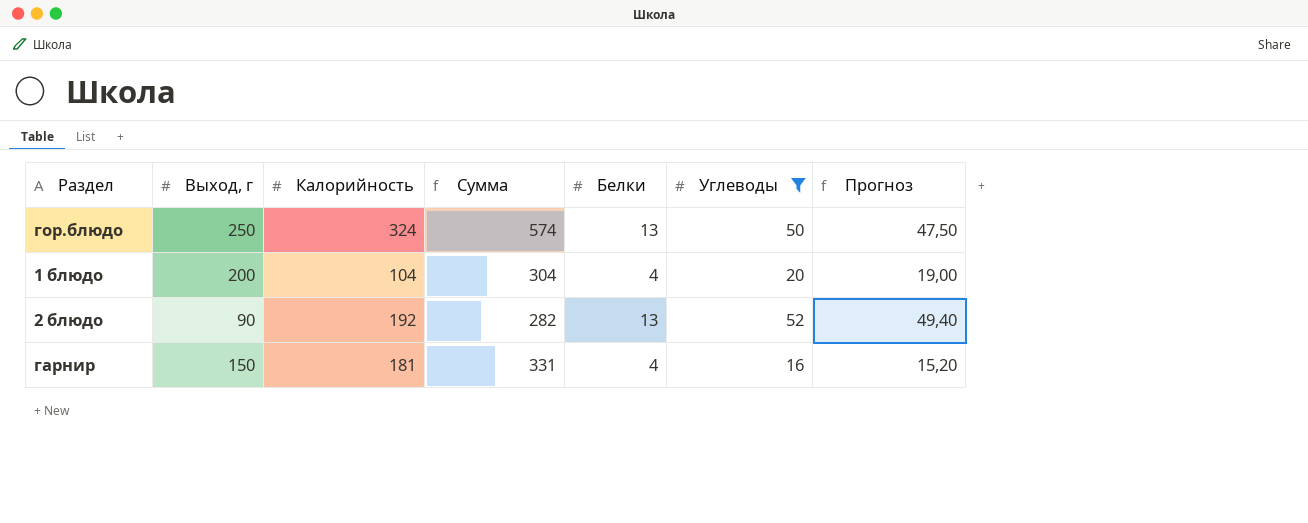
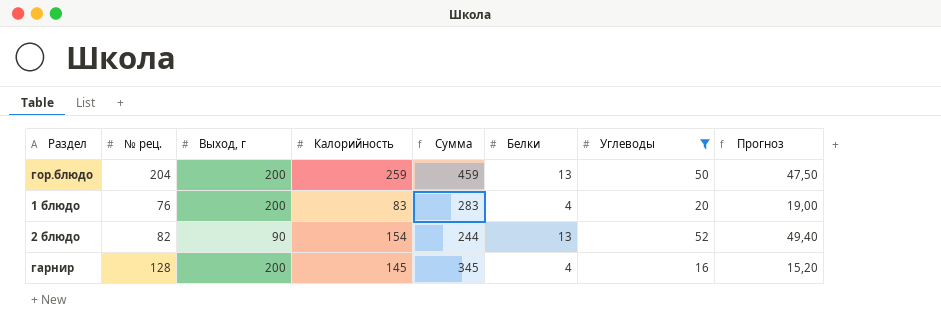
column № рец. | position: none -> 2
гор.блюдо | Выход, г: 250 -> 200
гор.блюдо | Калорийность: 324 -> 259
гор.блюдо | Сумма: 574 -> 459
1 блюдо | Калорийность: 104 -> 83
1 блюдо | Сумма: 304 -> 283
2 блюдо | Калорийность: 192 -> 154
2 блюдо | Сумма: 282 -> 244
гарнир | Выход, г: 150 -> 200
гарнир | Калорийность: 181 -> 145
гарнир | Сумма: 331 -> 345

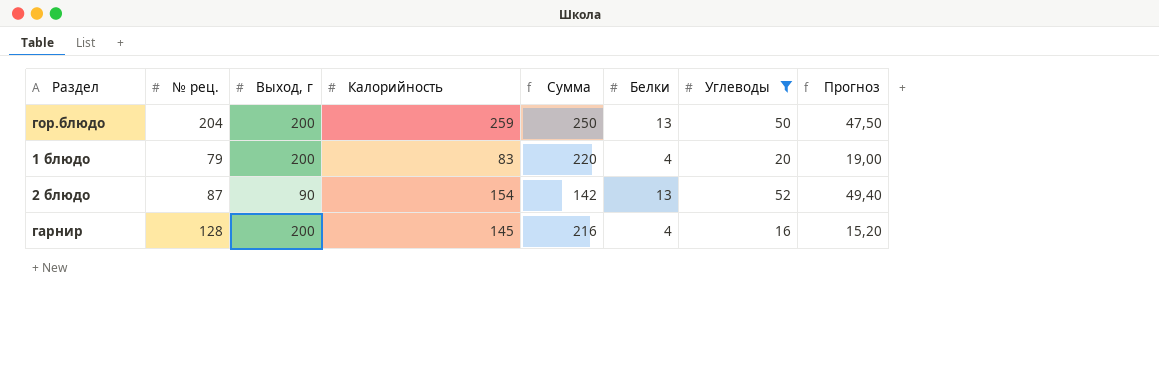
column Сумма | formula: [Выход, г] + [Калорийность] -> [Выход, г] + [Углеводы]
1 блюдо | № рец.: 76 -> 79
2 блюдо | № рец.: 82 -> 87

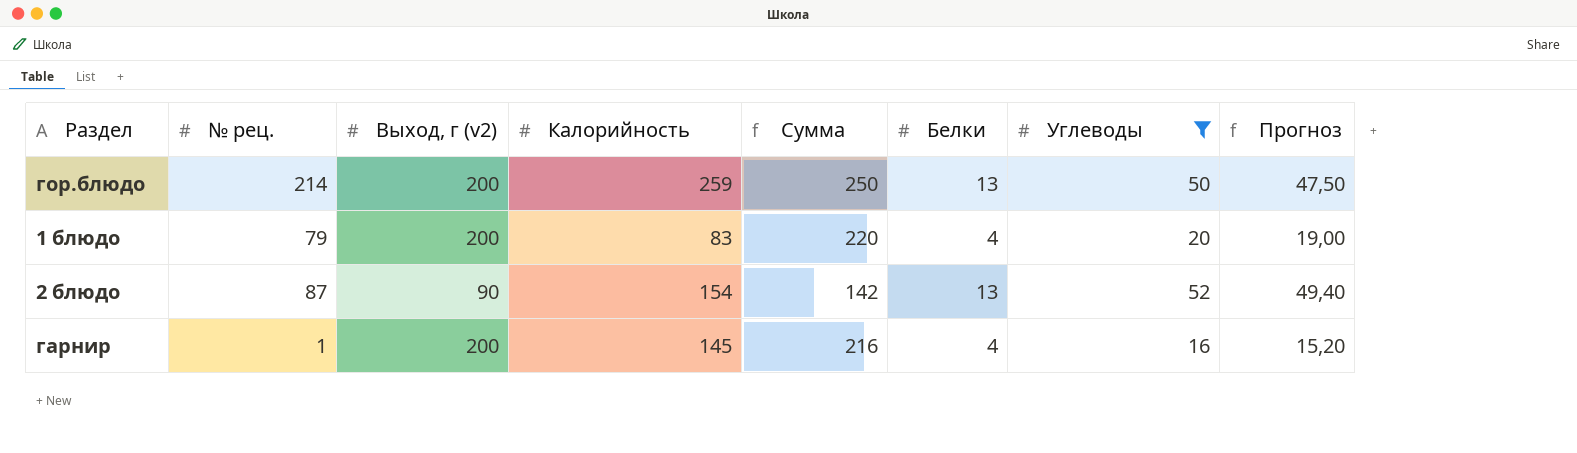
column name: Выход, г -> Выход, г (v2)
гор.блюдо | № рец.: 204 -> 214
гарнир | № рец.: 128 -> 1

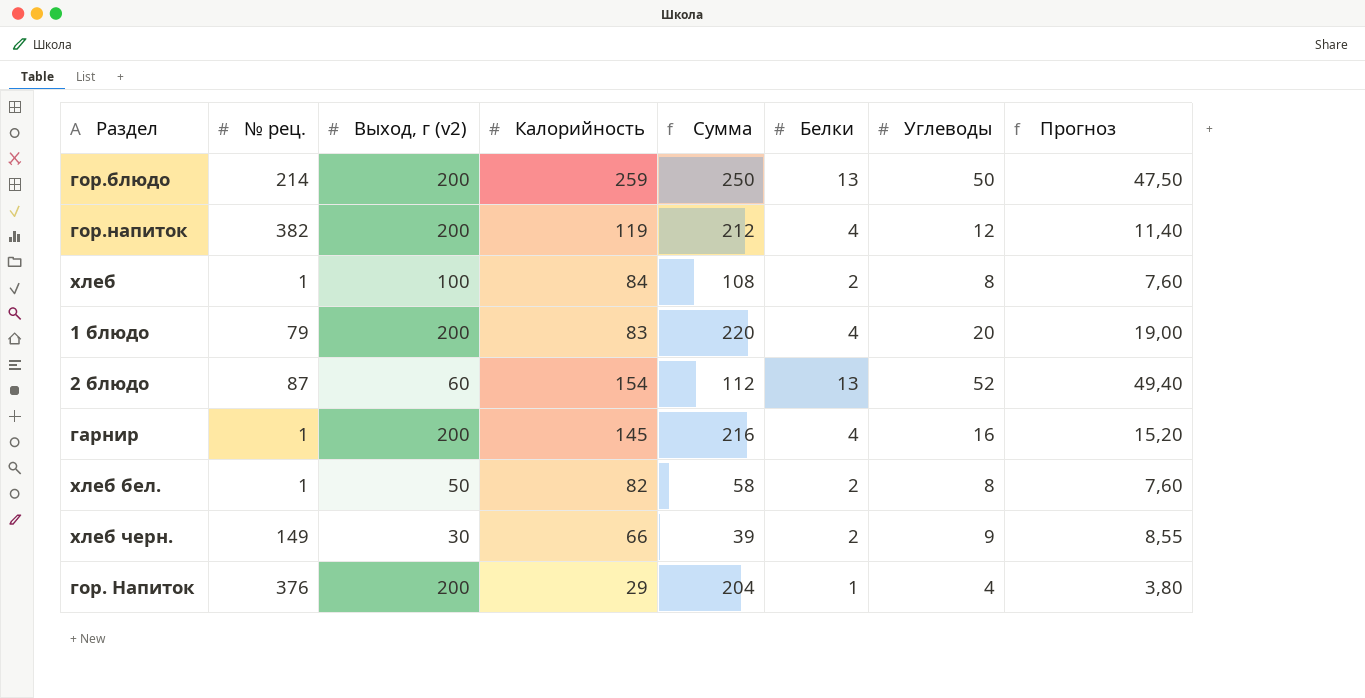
filter: Углеводы >= 16 -> none
2 блюдо | Выход, г (v2): 90 -> 60
2 блюдо | Сумма: 142 -> 112

